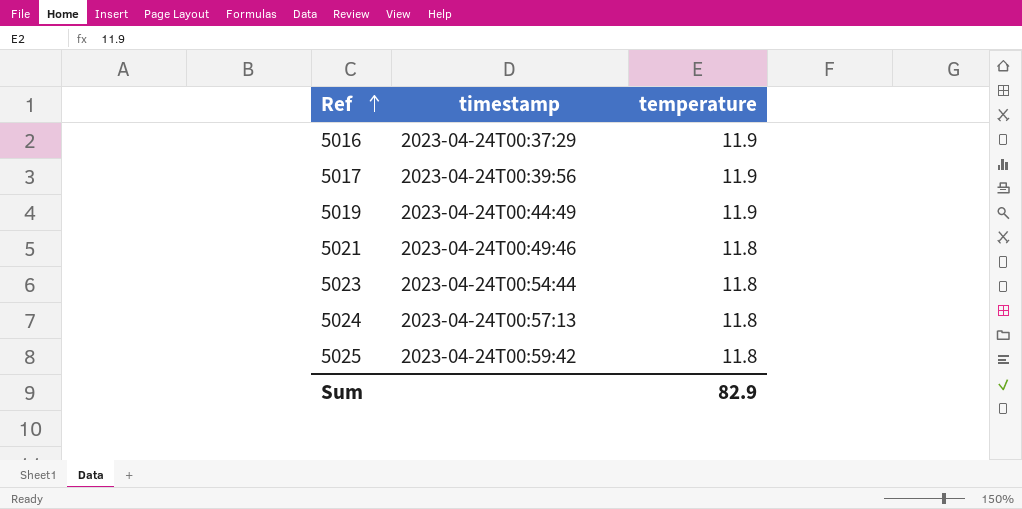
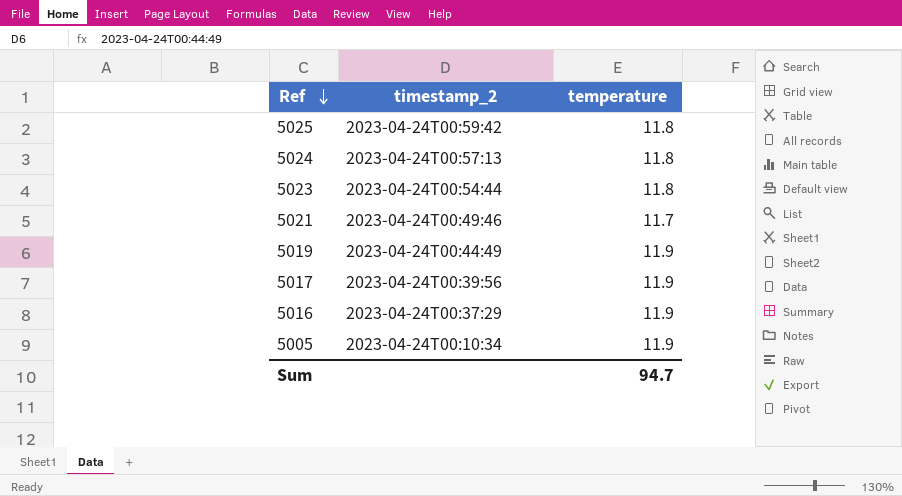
row order: Ref ascending -> Ref descending
column name: timestamp -> timestamp_2
5021 | temperature: 11.8 -> 11.7
row 5005: none -> 2023-04-24T00:10:34 | 11.9
Sum | temperature: 82.9 -> 94.7

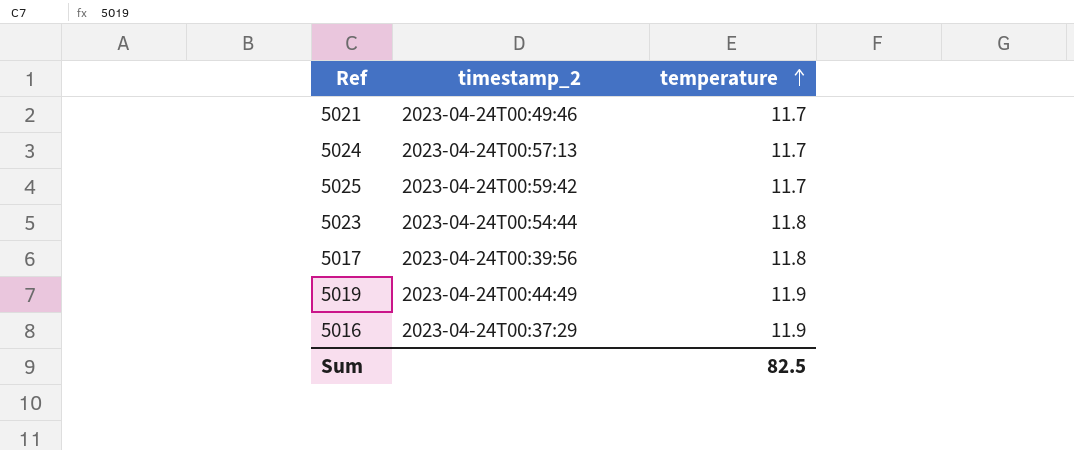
row order: Ref descending -> temperature ascending
row 5005: 2023-04-24T00:10:34 | 11.9 -> none
5024 | temperature: 11.8 -> 11.7
5025 | temperature: 11.8 -> 11.7
5017 | temperature: 11.9 -> 11.8
Sum | temperature: 94.7 -> 82.5

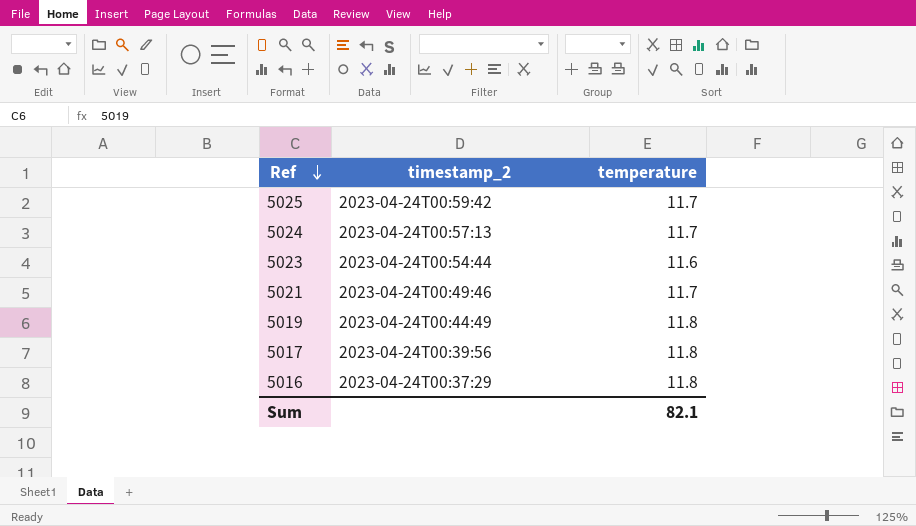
row order: temperature ascending -> Ref descending
5023 | temperature: 11.8 -> 11.6
5019 | temperature: 11.9 -> 11.8
5016 | temperature: 11.9 -> 11.8
Sum | temperature: 82.5 -> 82.1

